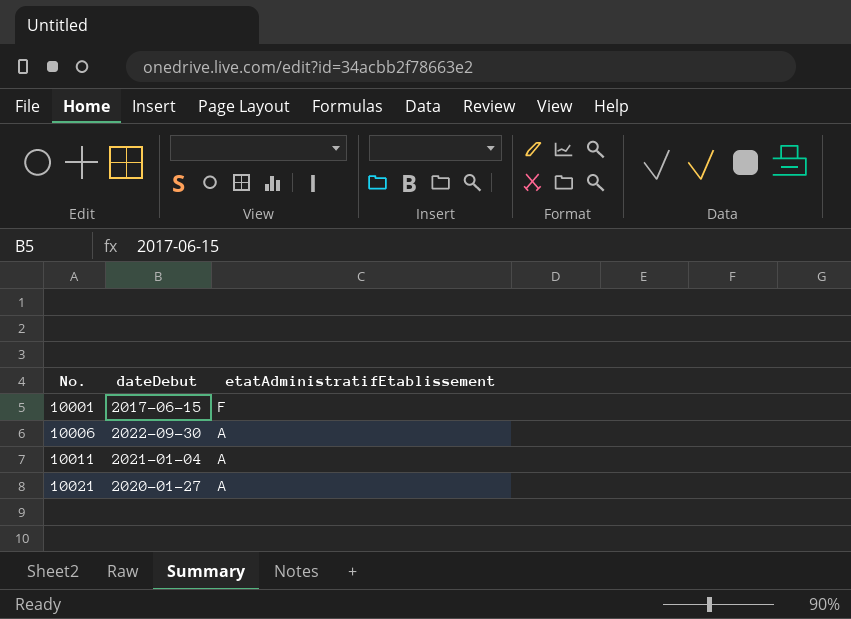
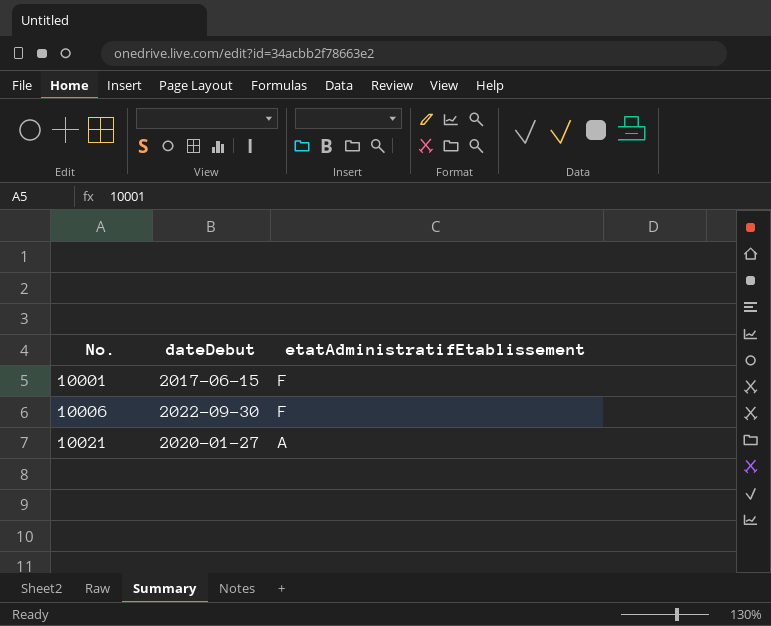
row 10011: 2021-01-04 | A -> none
10006 | etatAdministratifEtablissement: A -> F

